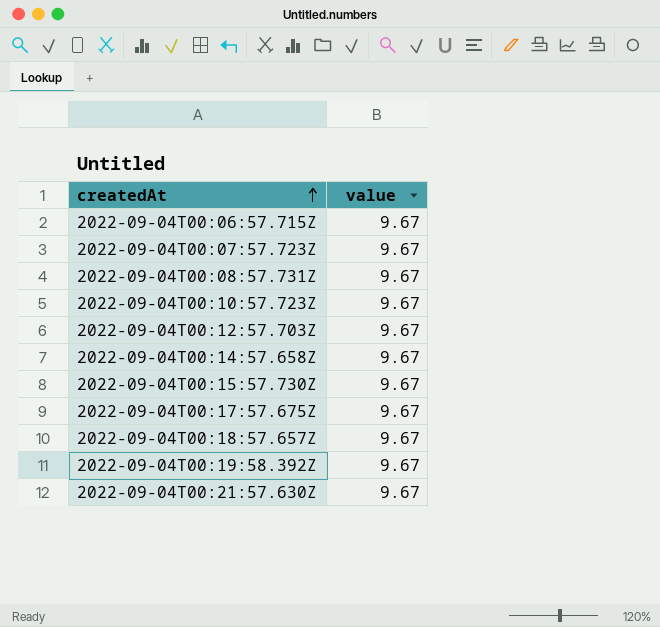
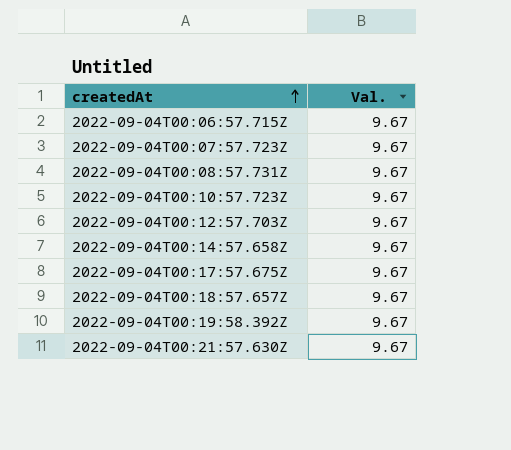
column name: value -> Val.
row 2022-09-04T00:15:57.730Z: 9.67 -> none

